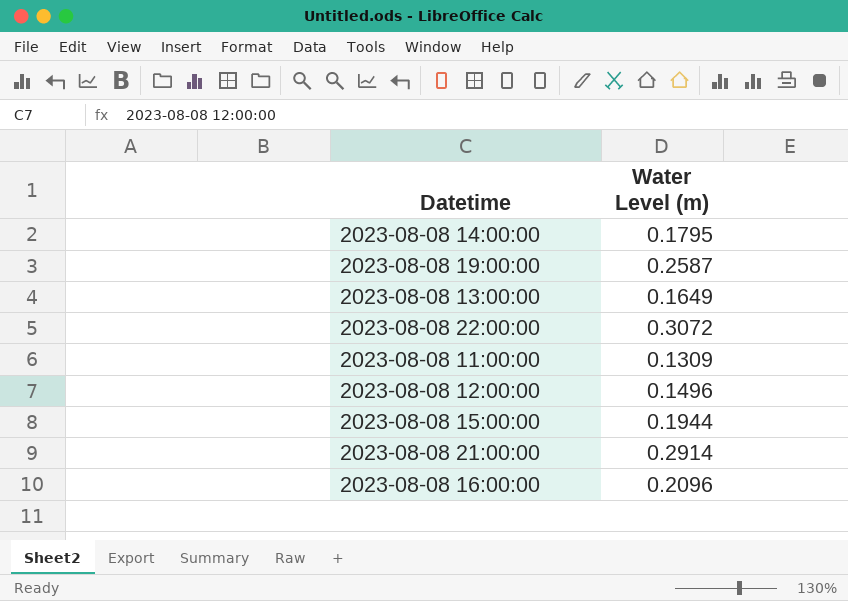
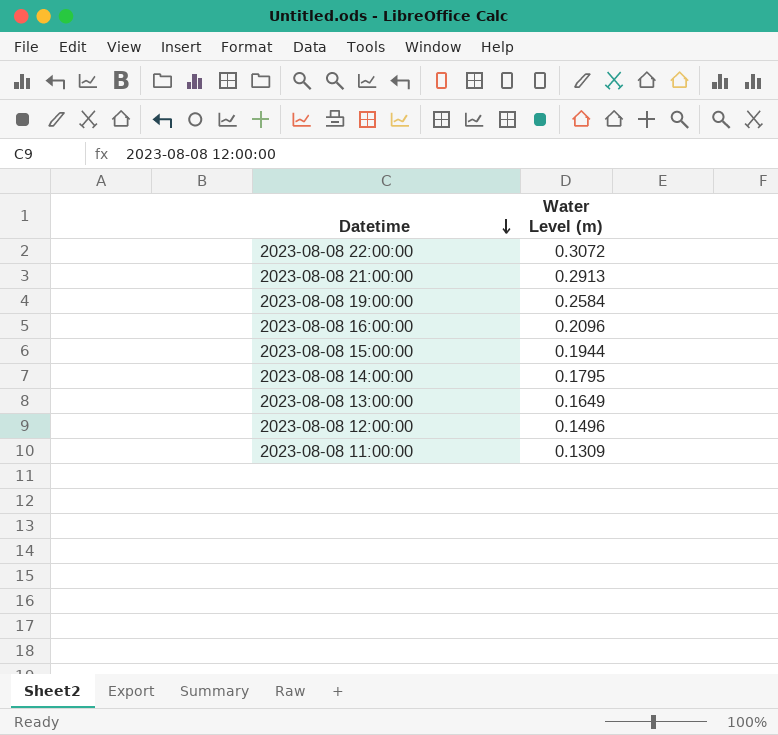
row order: none -> Datetime descending
2023-08-08 21:00:00 | Water Level (m): 0.2914 -> 0.2913
2023-08-08 19:00:00 | Water Level (m): 0.2587 -> 0.2584

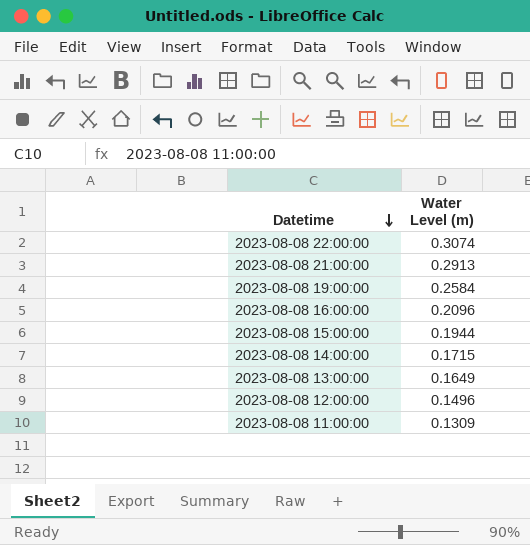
2023-08-08 22:00:00 | Water Level (m): 0.3072 -> 0.3074
2023-08-08 14:00:00 | Water Level (m): 0.1795 -> 0.1715

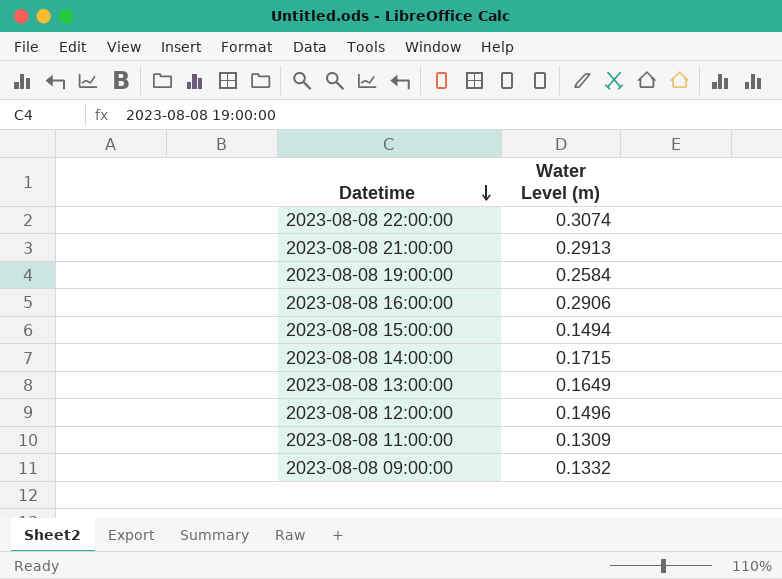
2023-08-08 16:00:00 | Water Level (m): 0.2096 -> 0.2906
2023-08-08 15:00:00 | Water Level (m): 0.1944 -> 0.1494
row 2023-08-08 09:00:00: none -> 0.1332

